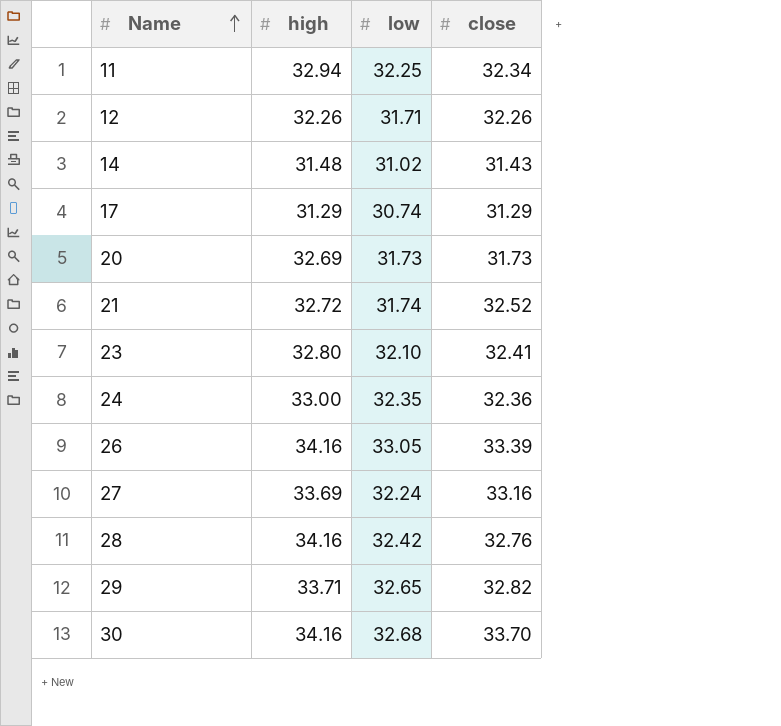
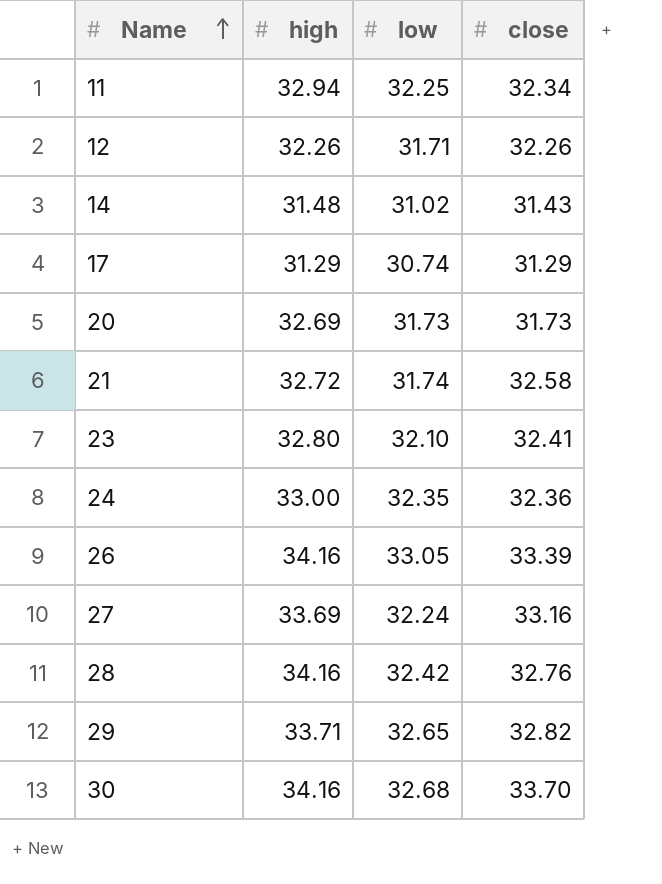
21 | close: 32.52 -> 32.58

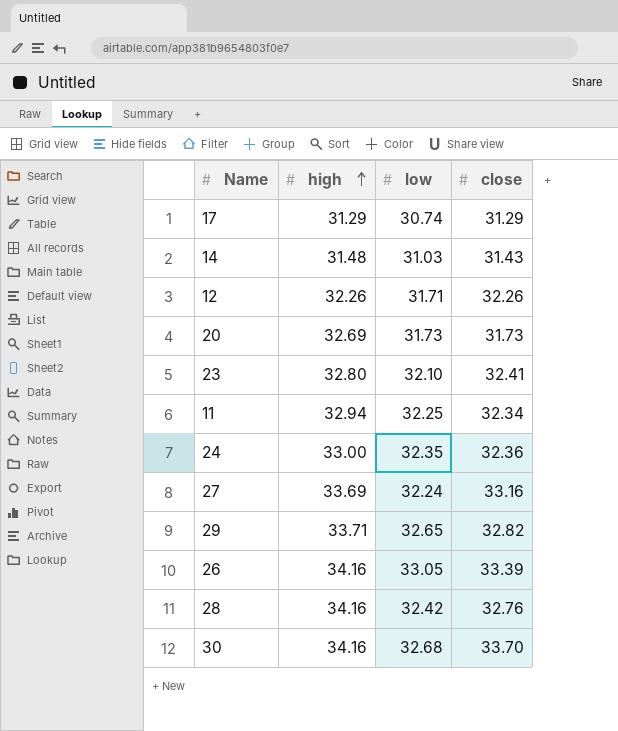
row order: Name ascending -> high ascending
row 21: 32.72 | 31.74 | 32.58 -> none
14 | low: 31.02 -> 31.03

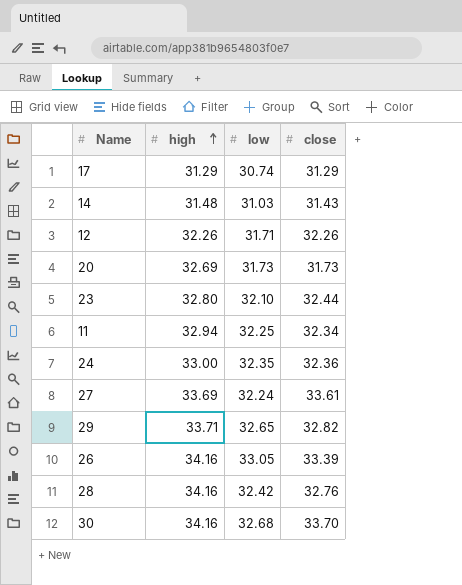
23 | close: 32.41 -> 32.44
27 | close: 33.16 -> 33.61

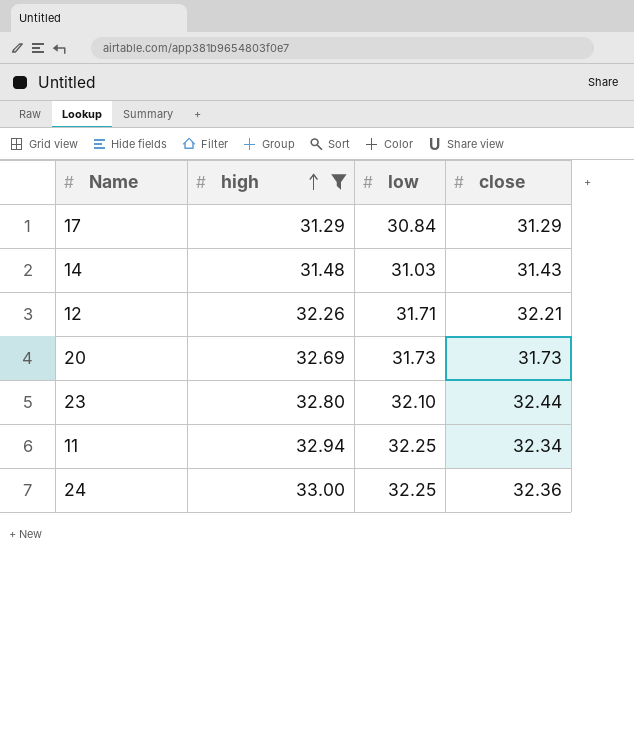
filter: none -> high <= 33.00
17 | low: 30.74 -> 30.84
12 | close: 32.26 -> 32.21
24 | low: 32.35 -> 32.25

